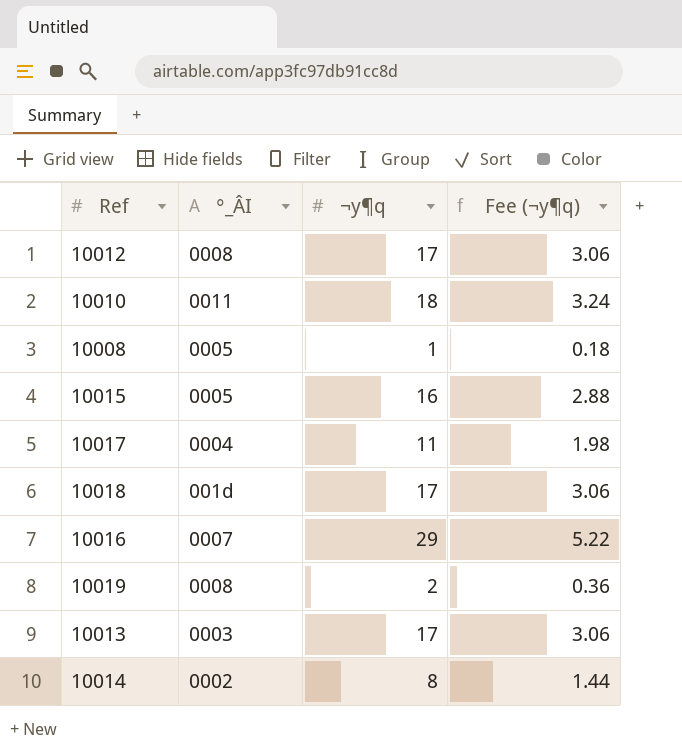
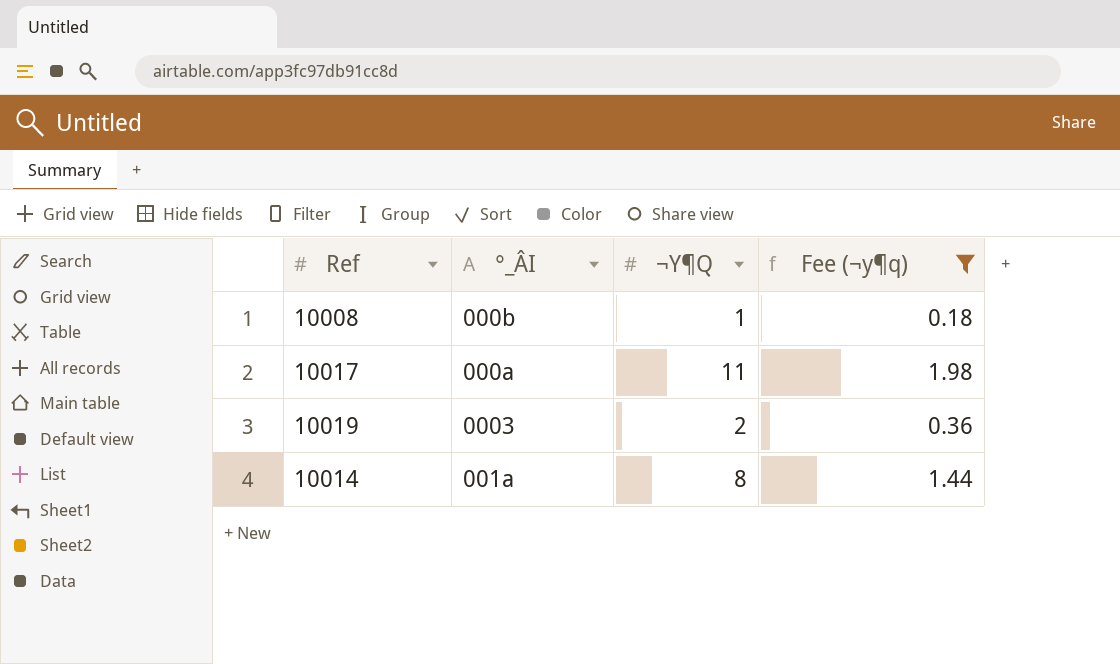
filter: none -> Fee (¬y¶q) <= 1.98
column name: ¬y¶q -> ¬Y¶Q
10008 | °_ÂI: 0005 -> 000b
10017 | °_ÂI: 0004 -> 000a
10019 | °_ÂI: 0008 -> 0003
10014 | °_ÂI: 0002 -> 001a

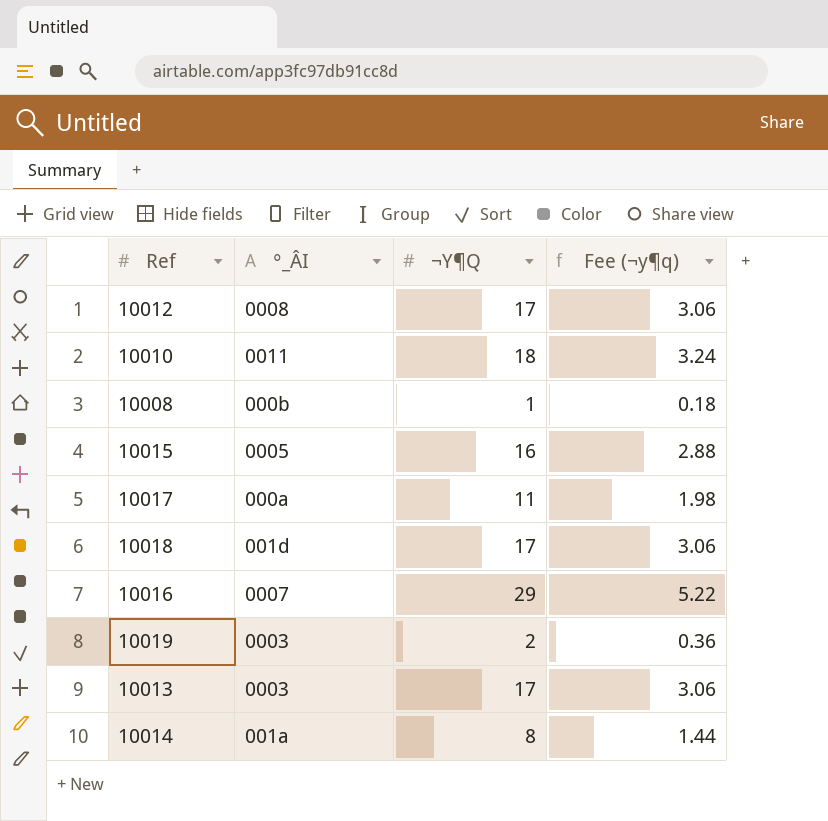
filter: Fee (¬y¶q) <= 1.98 -> none

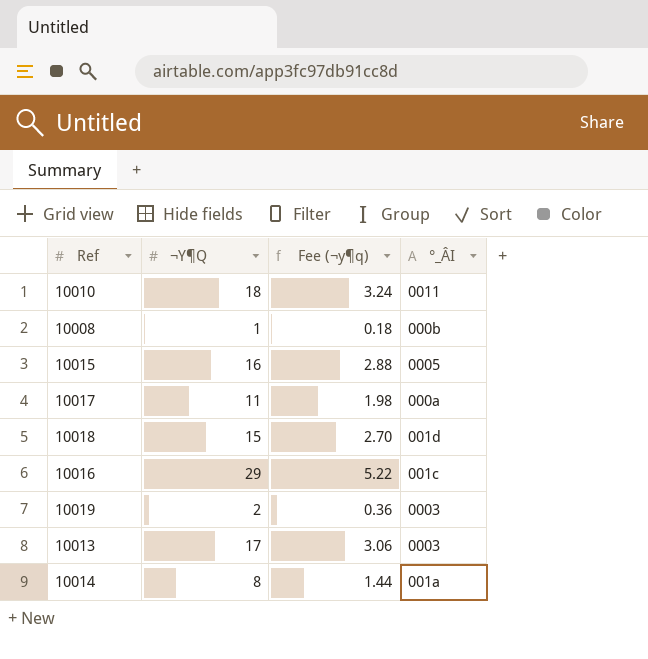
column °_ÂI | position: 2 -> 4
row 10012: 0008 | 17 | 3.06 -> none
10018 | ¬Y¶Q: 17 -> 15
10018 | Fee (¬y¶q): 3.06 -> 2.70
10016 | °_ÂI: 0007 -> 001c

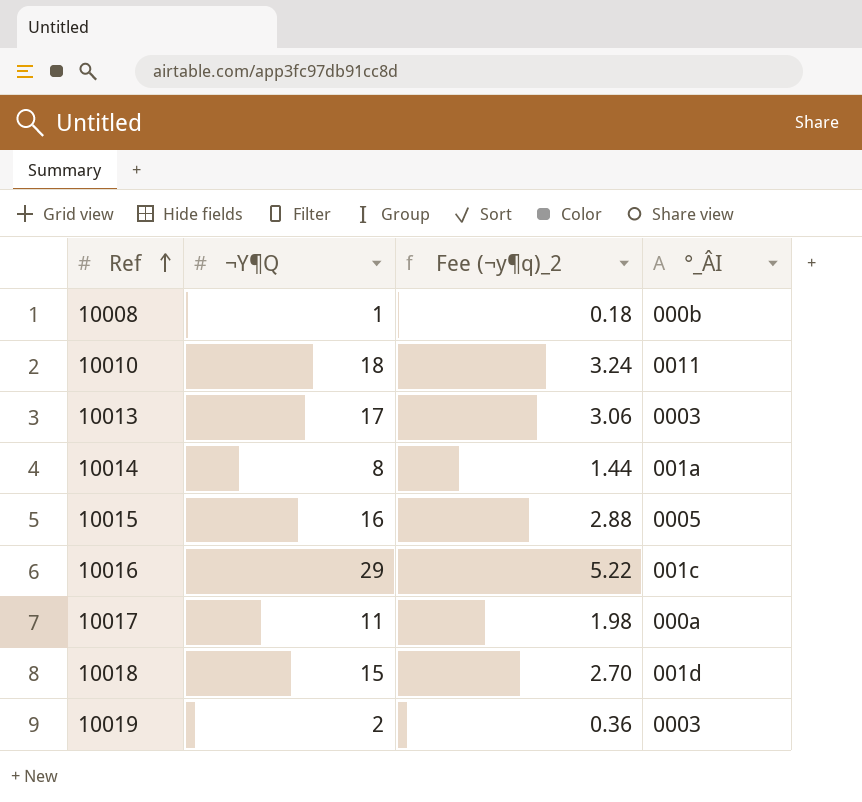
row order: none -> Ref ascending
column name: Fee (¬y¶q) -> Fee (¬y¶q)_2

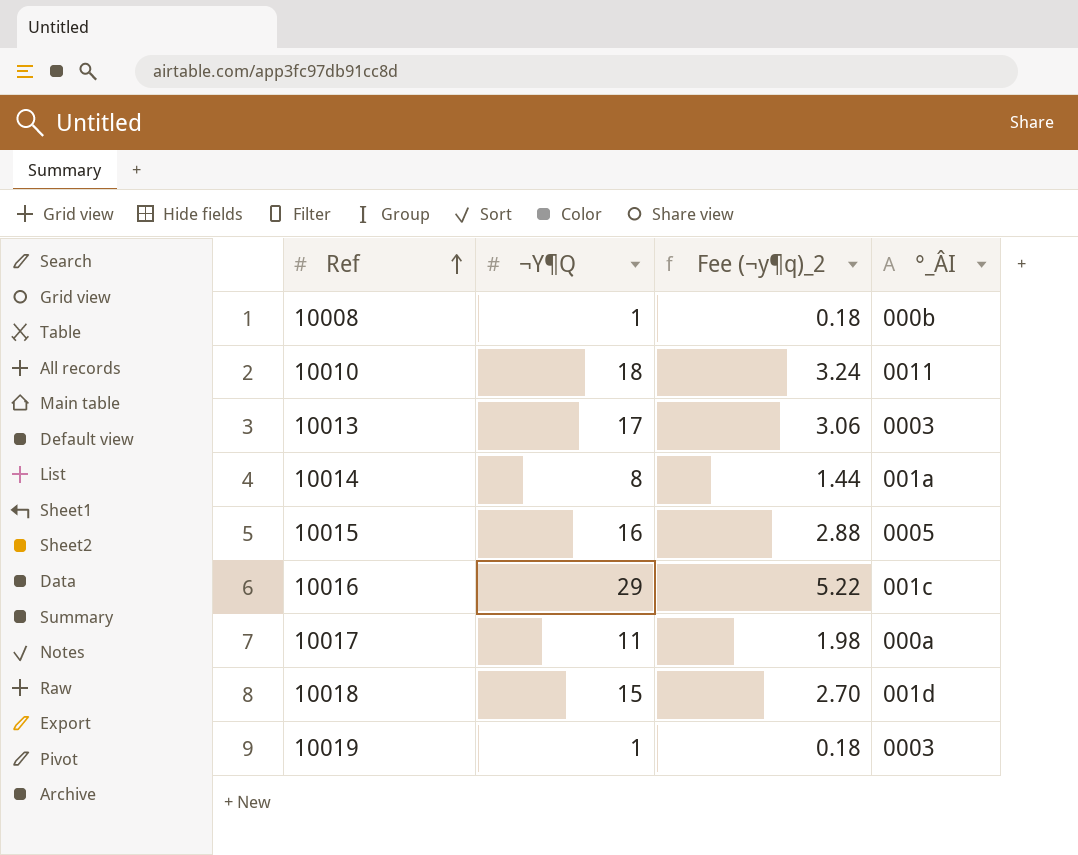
10019 | ¬Y¶Q: 2 -> 1
10019 | Fee (¬y¶q)_2: 0.36 -> 0.18

